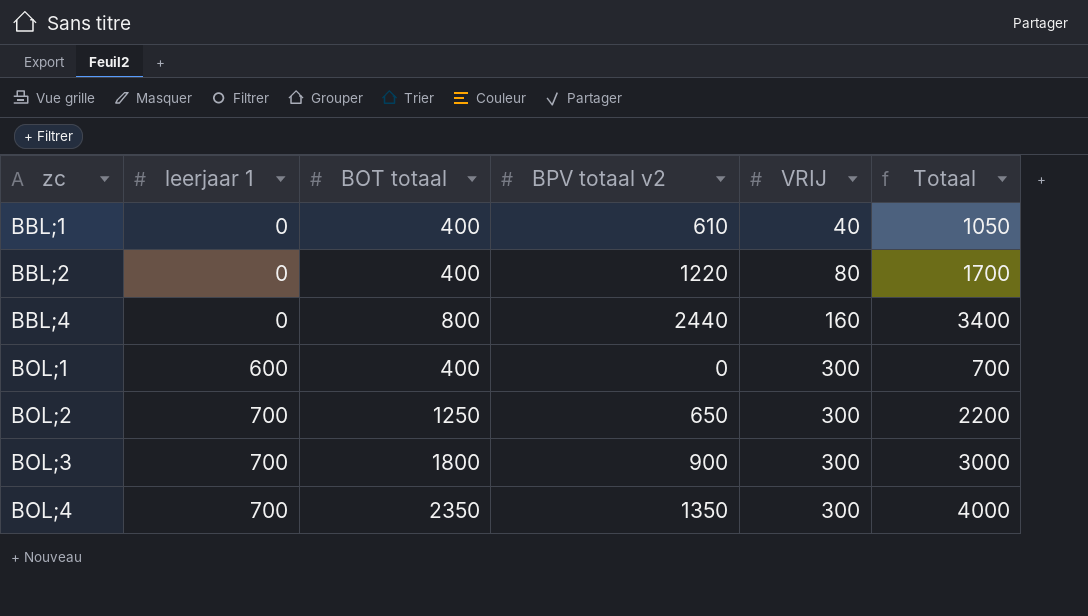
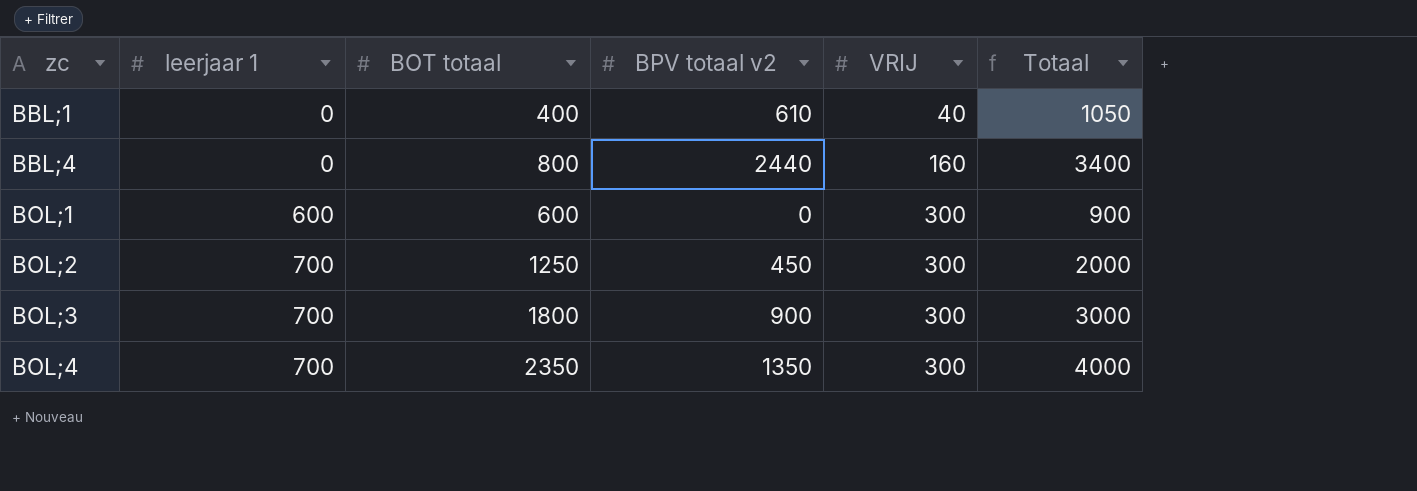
row BBL;2: 0 | 400 | 1220 | 80 | 1700 -> none
BOL;1 | BOT totaal: 400 -> 600
BOL;1 | Totaal: 700 -> 900
BOL;2 | BPV totaal v2: 650 -> 450
BOL;2 | Totaal: 2200 -> 2000

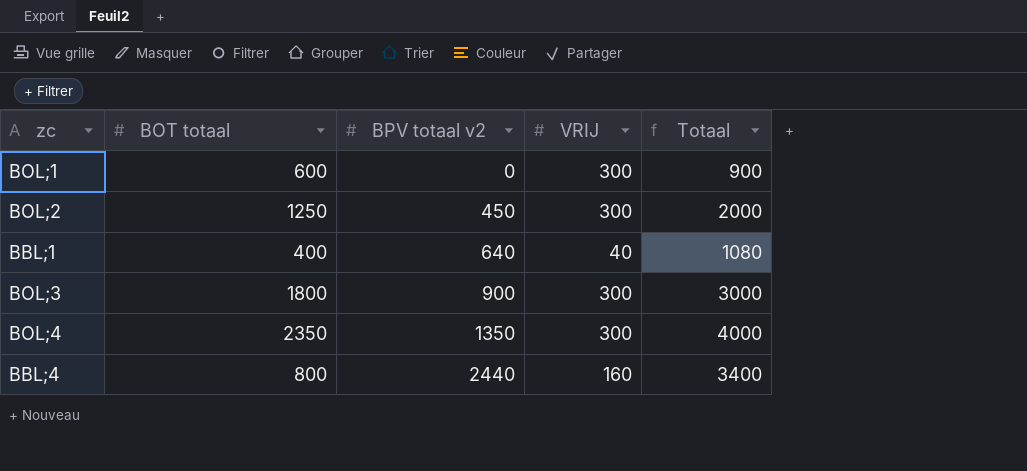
row order: zc ascending -> BPV totaal v2 ascending
column leerjaar 1 | position: 2 -> none
BBL;1 | BPV totaal v2: 610 -> 640
BBL;1 | Totaal: 1050 -> 1080

